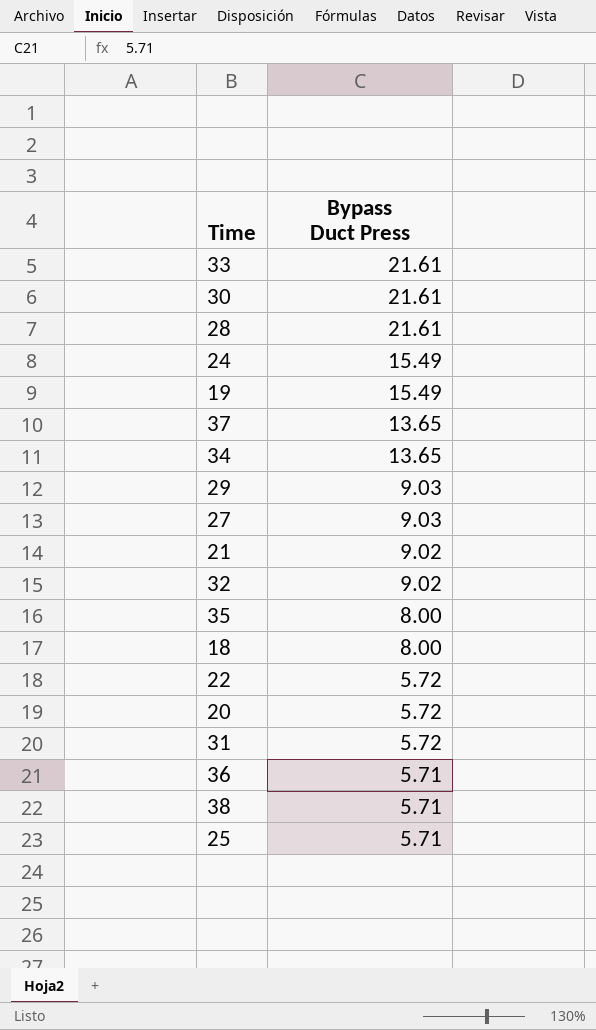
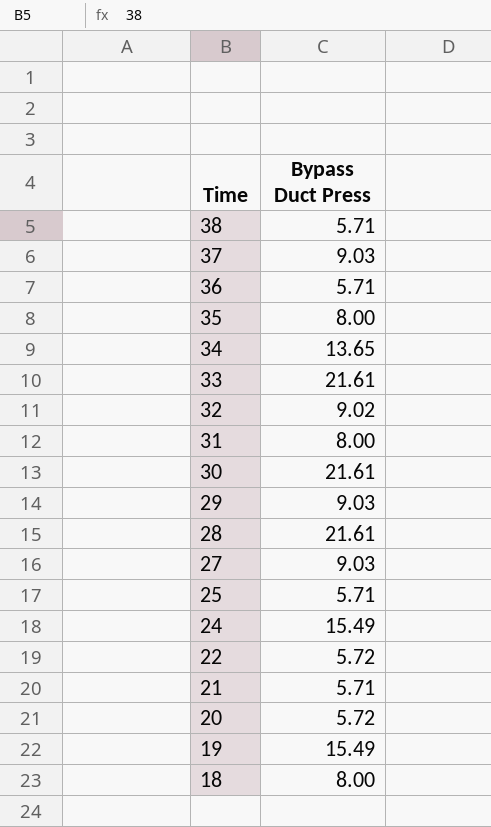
row order: Bypass Duct Press descending -> Time descending
37 | Bypass Duct Press: 13.65 -> 9.03
31 | Bypass Duct Press: 5.72 -> 8.00
21 | Bypass Duct Press: 9.02 -> 5.71

